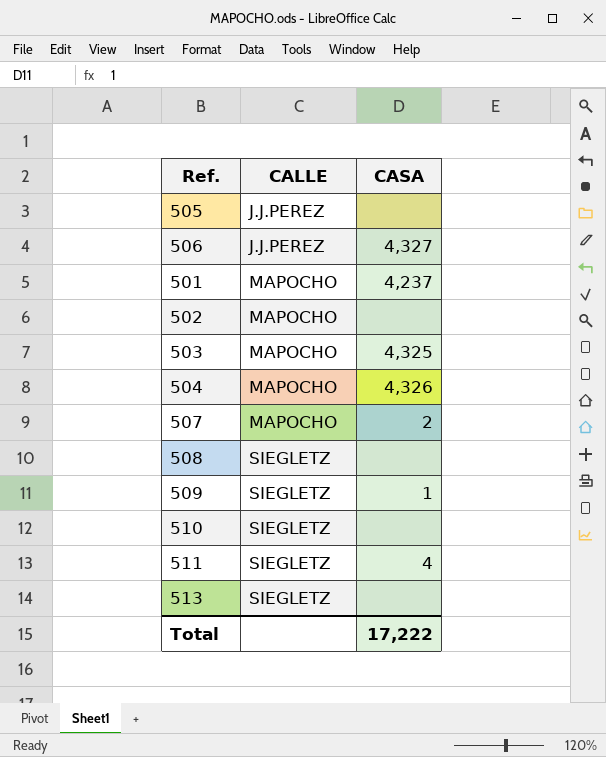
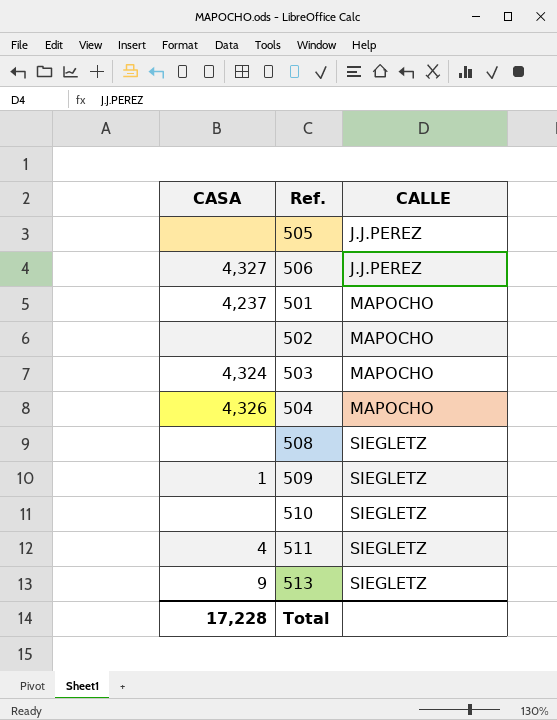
column CASA | position: 3 -> 1
row 507: MAPOCHO | 2 -> none
503 | CASA: 4,325 -> 4,324
513 | CASA: none -> 9
Total | CASA: 17,222 -> 17,228

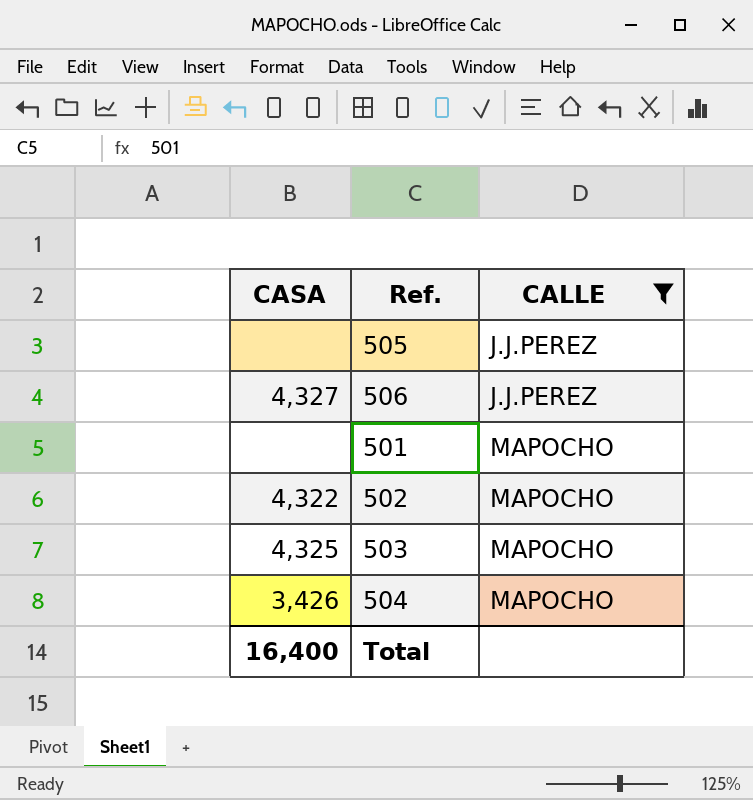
filter: none -> CALLE != SIEGLETZ
501 | CASA: 4,237 -> none
502 | CASA: none -> 4,322
503 | CASA: 4,324 -> 4,325
504 | CASA: 4,326 -> 3,426
Total | CASA: 17,228 -> 16,400

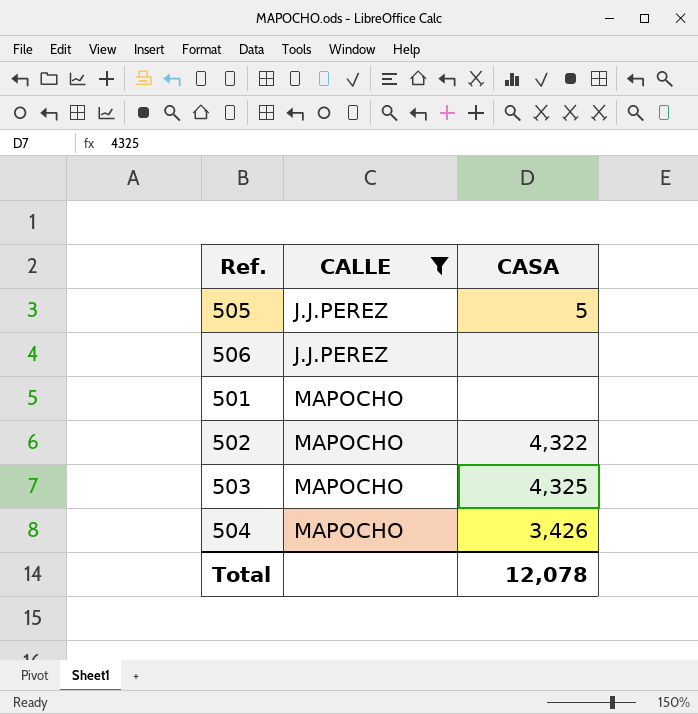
column CASA | position: 1 -> 3
505 | CASA: none -> 5
506 | CASA: 4,327 -> none
Total | CASA: 16,400 -> 12,078

